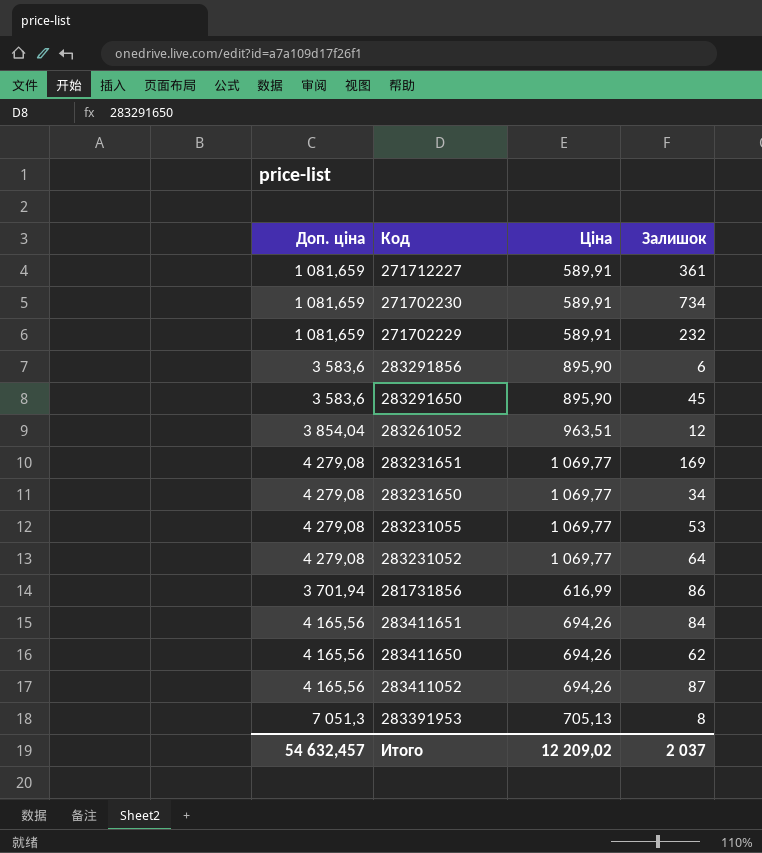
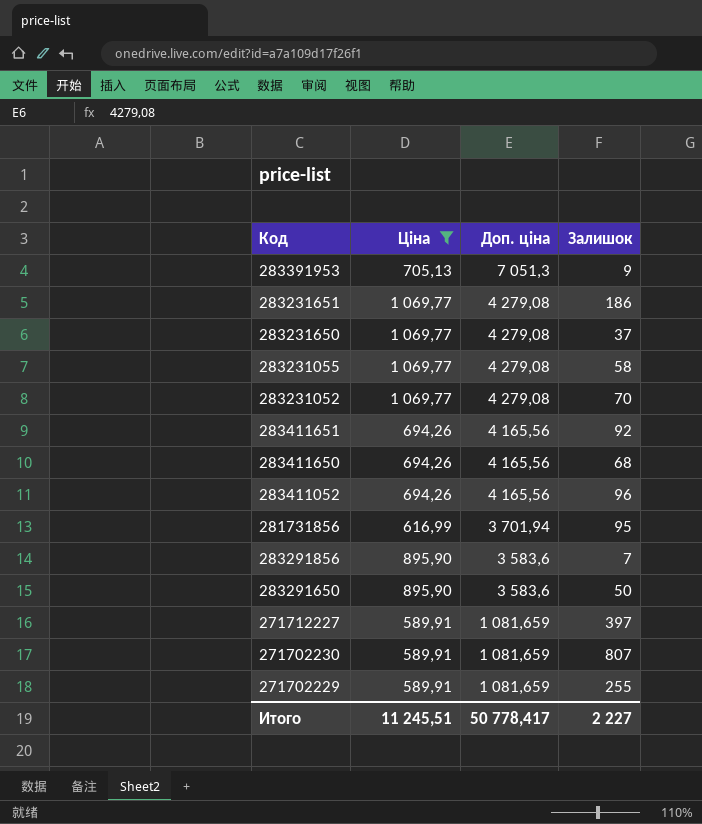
filter: none -> Ціна != 963,51
row order: none -> Доп. ціна descending
column Доп. ціна | position: 1 -> 3
283391953 | Залишок: 8 -> 9
283231651 | Залишок: 169 -> 186
283231650 | Залишок: 34 -> 37
283231055 | Залишок: 53 -> 58
283231052 | Залишок: 64 -> 70
283411651 | Залишок: 84 -> 92
283411650 | Залишок: 62 -> 68
283411052 | Залишок: 87 -> 96
281731856 | Залишок: 86 -> 95
283291856 | Залишок: 6 -> 7
283291650 | Залишок: 45 -> 50
271712227 | Залишок: 361 -> 397
271702230 | Залишок: 734 -> 807
271702229 | Залишок: 232 -> 255
Итого | Ціна: 12 209,02 -> 11 245,51
Итого | Доп. ціна: 54 632,457 -> 50 778,417
Итого | Залишок: 2 037 -> 2 227

